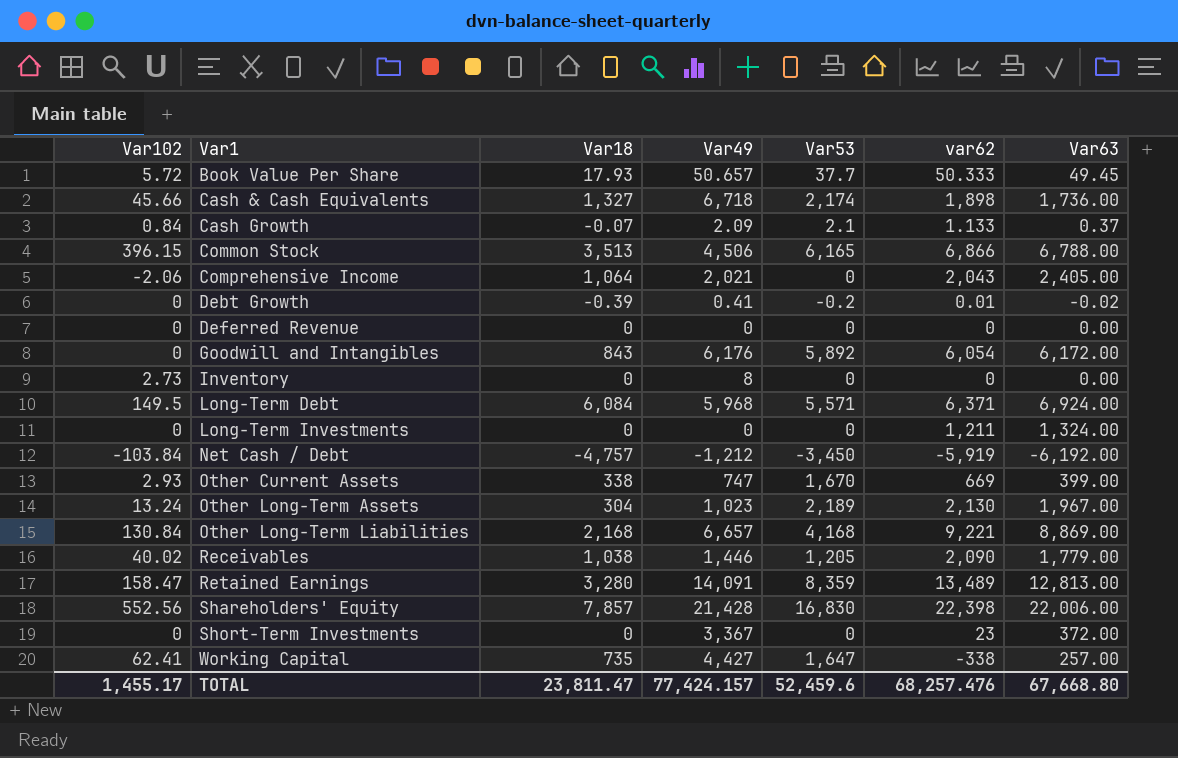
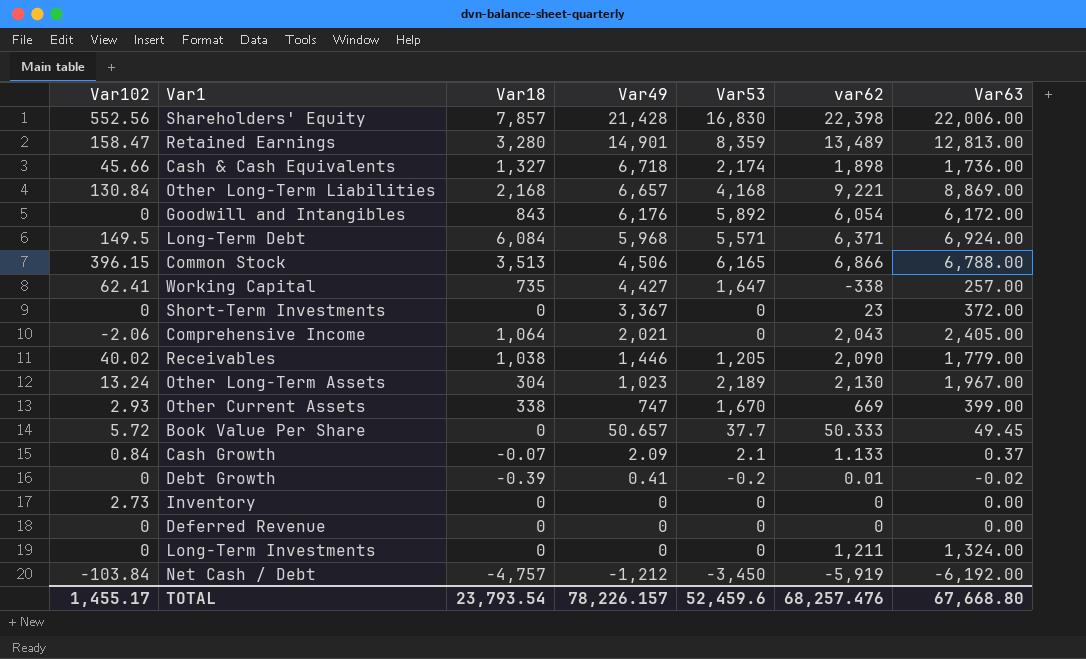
row order: Var1 ascending -> Var49 descending
Retained Earnings | Var49: 14,091 -> 14,901
Book Value Per Share | Var18: 17.93 -> 0
Inventory | Var49: 8 -> 0
TOTAL | Var18: 23,811.47 -> 23,793.54
TOTAL | Var49: 77,424.157 -> 78,226.157

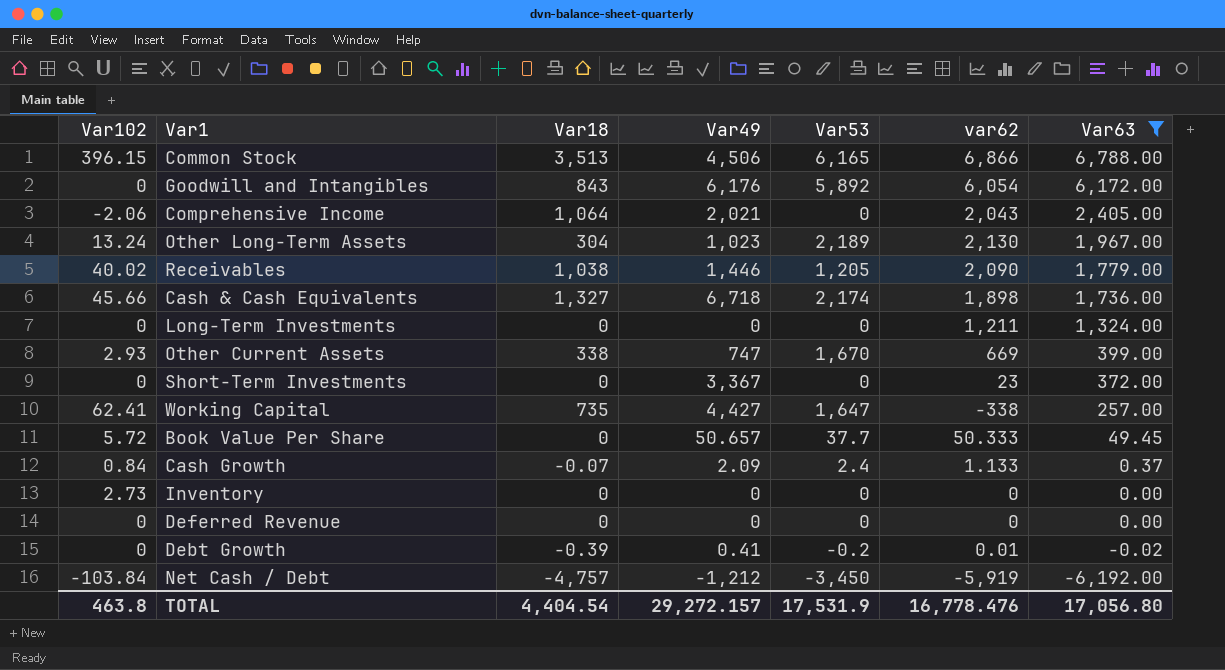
filter: none -> Var63 <= 6,788.00
row order: Var49 descending -> Var63 descending
Cash Growth | Var53: 2.1 -> 2.4
TOTAL | Var102: 1,455.17 -> 463.8
TOTAL | Var18: 23,793.54 -> 4,404.54
TOTAL | Var49: 78,226.157 -> 29,272.157
TOTAL | Var53: 52,459.6 -> 17,531.9
TOTAL | var62: 68,257.476 -> 16,778.476
TOTAL | Var63: 67,668.80 -> 17,056.80

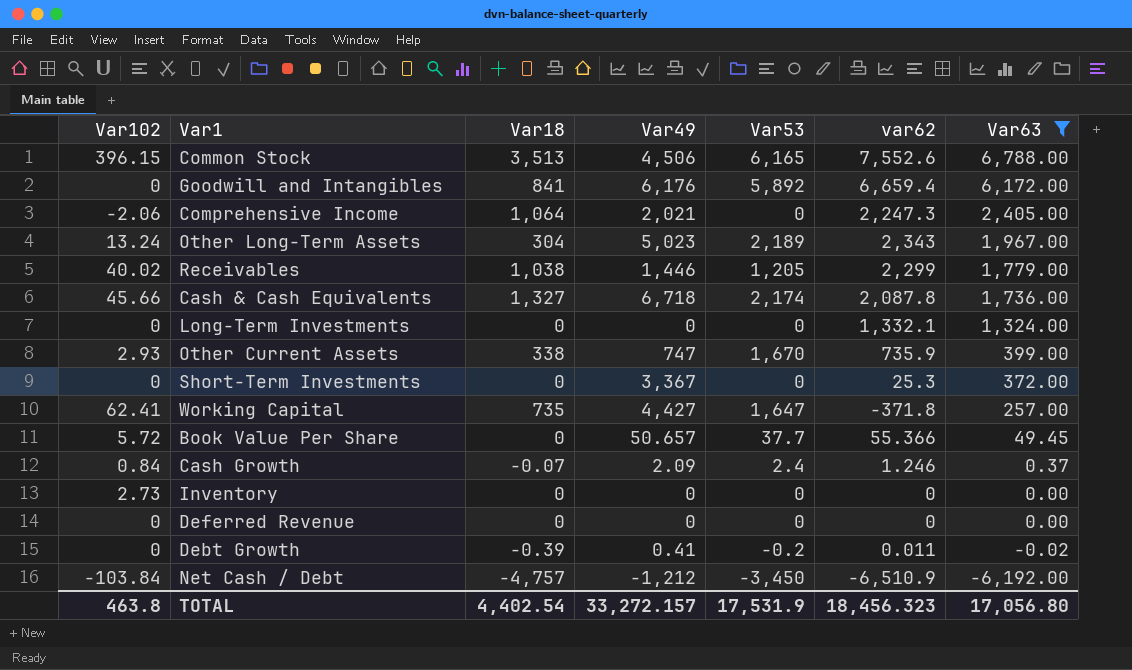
Common Stock | var62: 6,866 -> 7,552.6
Goodwill and Intangibles | Var18: 843 -> 841
Goodwill and Intangibles | var62: 6,054 -> 6,659.4
Comprehensive Income | var62: 2,043 -> 2,247.3
Other Long-Term Assets | Var49: 1,023 -> 5,023
Other Long-Term Assets | var62: 2,130 -> 2,343
Receivables | var62: 2,090 -> 2,299
Cash & Cash Equivalents | var62: 1,898 -> 2,087.8
Long-Term Investments | var62: 1,211 -> 1,332.1
Other Current Assets | var62: 669 -> 735.9
Short-Term Investments | var62: 23 -> 25.3
Working Capital | var62: -338 -> -371.8
Book Value Per Share | var62: 50.333 -> 55.366
Cash Growth | var62: 1.133 -> 1.246
Debt Growth | var62: 0.01 -> 0.011
Net Cash / Debt | var62: -5,919 -> -6,510.9
TOTAL | Var18: 4,404.54 -> 4,402.54
TOTAL | Var49: 29,272.157 -> 33,272.157
TOTAL | var62: 16,778.476 -> 18,456.323

